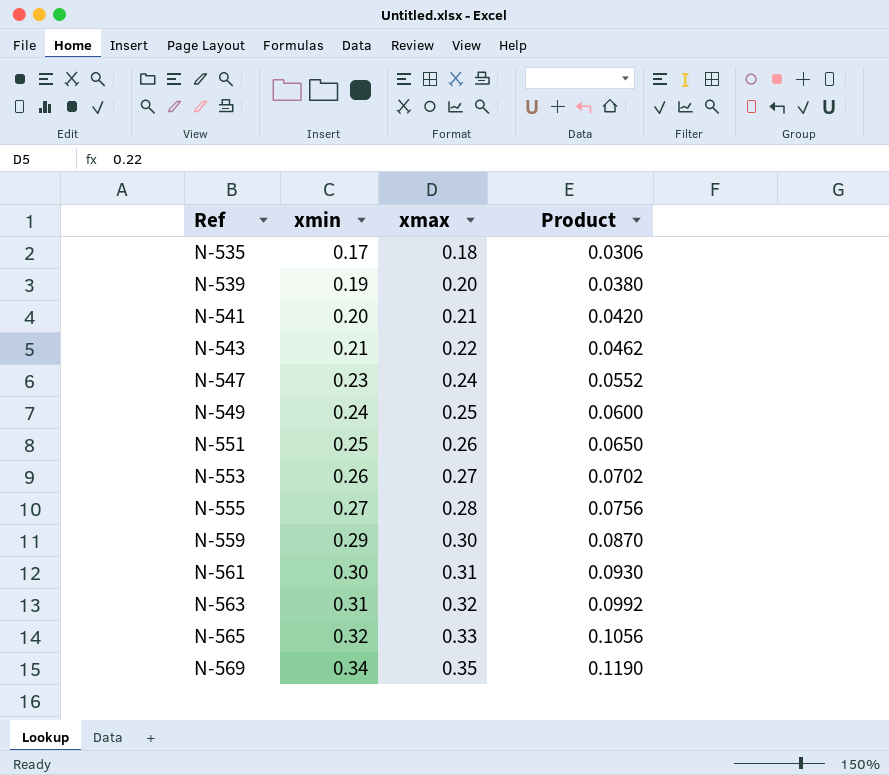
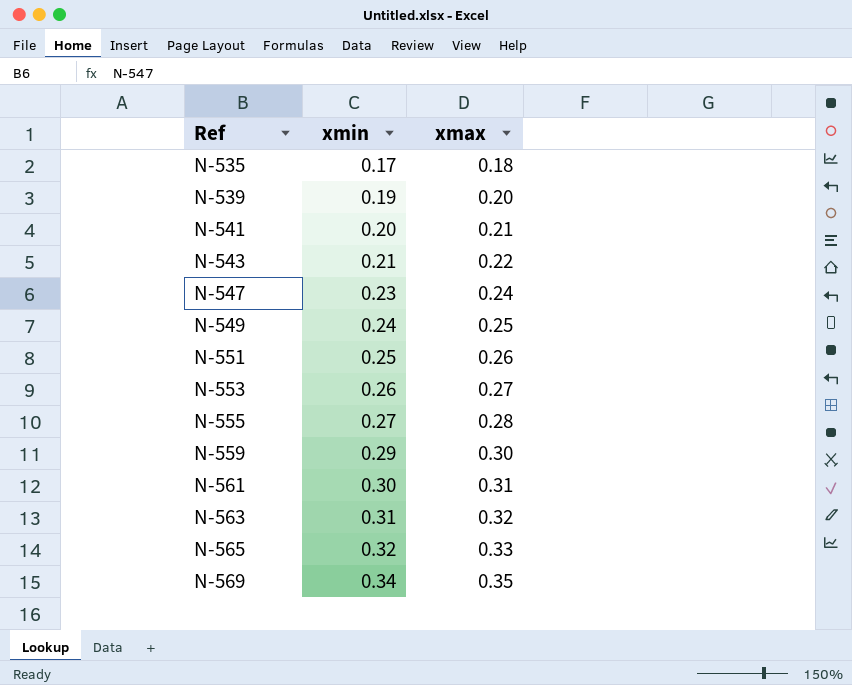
column Product | formula: [xmin] * [xmax] -> none

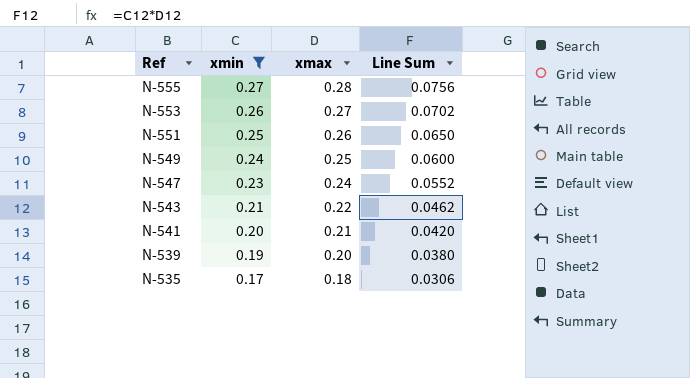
filter: none -> xmin <= 0.27
row order: Ref ascending -> Ref descending
column Line Sum | formula: none -> [xmin] * [xmax]

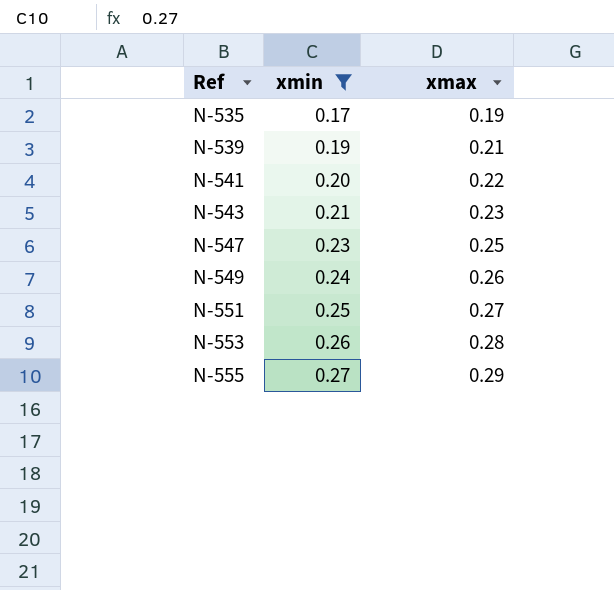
row order: Ref descending -> Ref ascending
column Line Sum | formula: [xmin] * [xmax] -> none
N-535 | xmax: 0.18 -> 0.19
N-539 | xmax: 0.20 -> 0.21
N-541 | xmax: 0.21 -> 0.22
N-543 | xmax: 0.22 -> 0.23
N-547 | xmax: 0.24 -> 0.25
N-549 | xmax: 0.25 -> 0.26
N-551 | xmax: 0.26 -> 0.27
N-553 | xmax: 0.27 -> 0.28
N-555 | xmax: 0.28 -> 0.29

